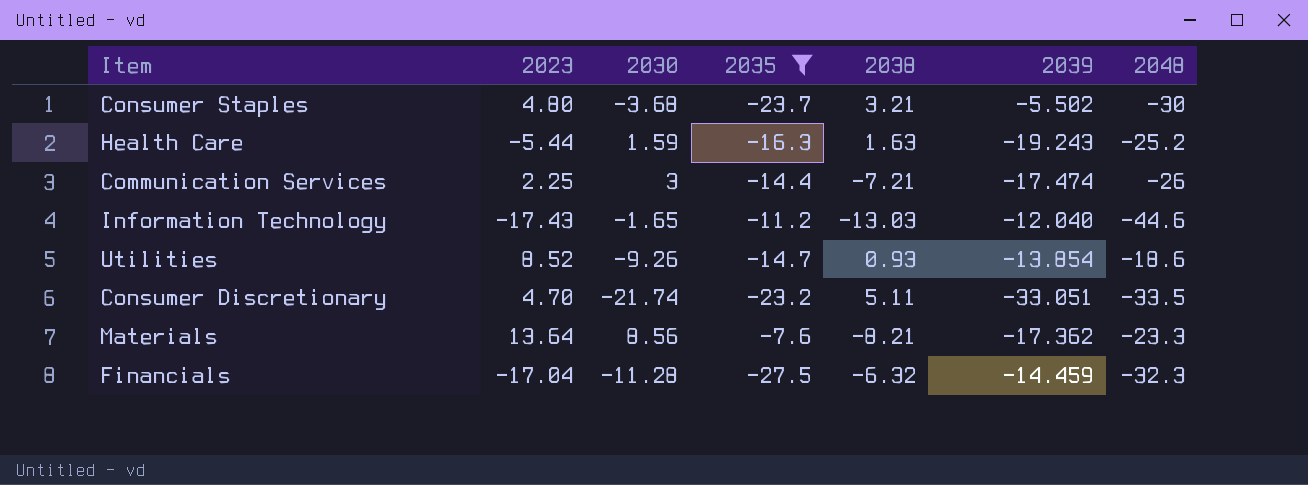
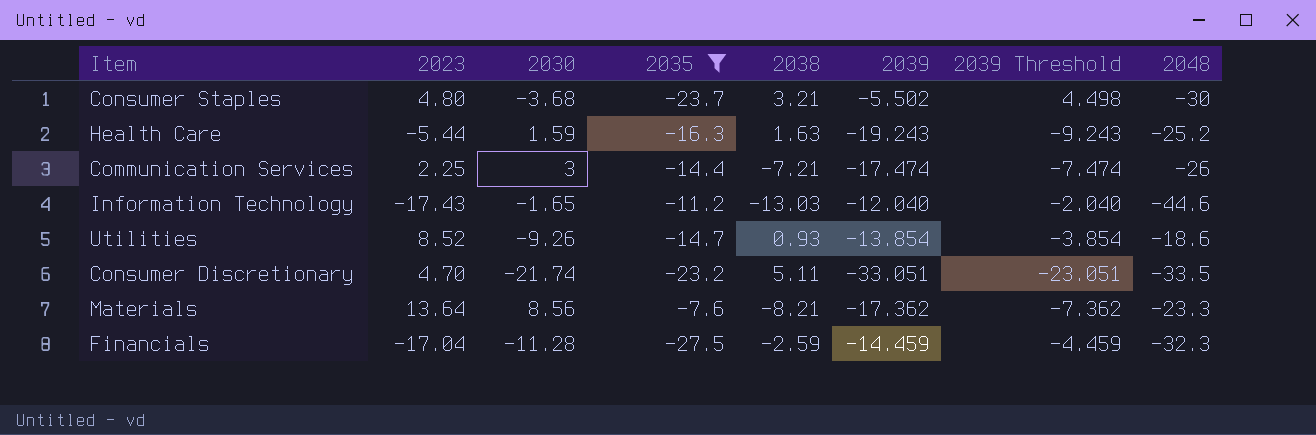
column 2039 Threshold | formula: none -> [2039] + 10
Financials | 2038: -6.32 -> -2.59

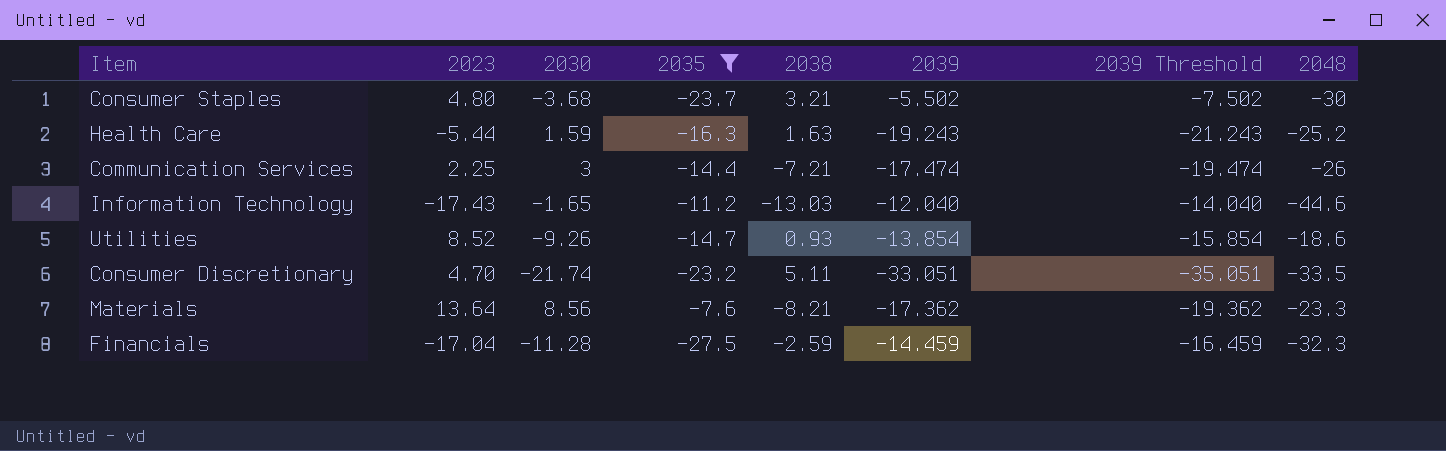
column 2039 Threshold | formula: [2039] + 10 -> [2039] - 2

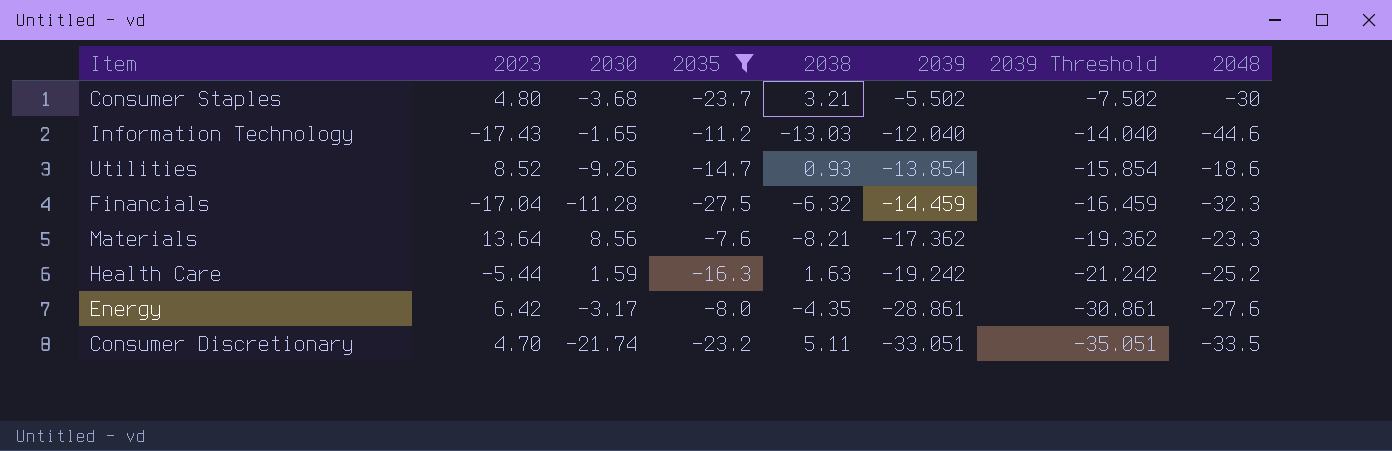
row order: none -> 2039 descending
row Communication Services: 2.25 | 3 | -14.4 | -7.21 | -17.474 | -19.474 | -26 -> none
Financials | 2038: -2.59 -> -6.32
Health Care | 2039: -19.243 -> -19.242
Health Care | 2039 Threshold: -21.243 -> -21.242
row Energy: none -> 6.42 | -3.17 | -8.0 | -4.35 | -28.861 | -30.861 | -27.6

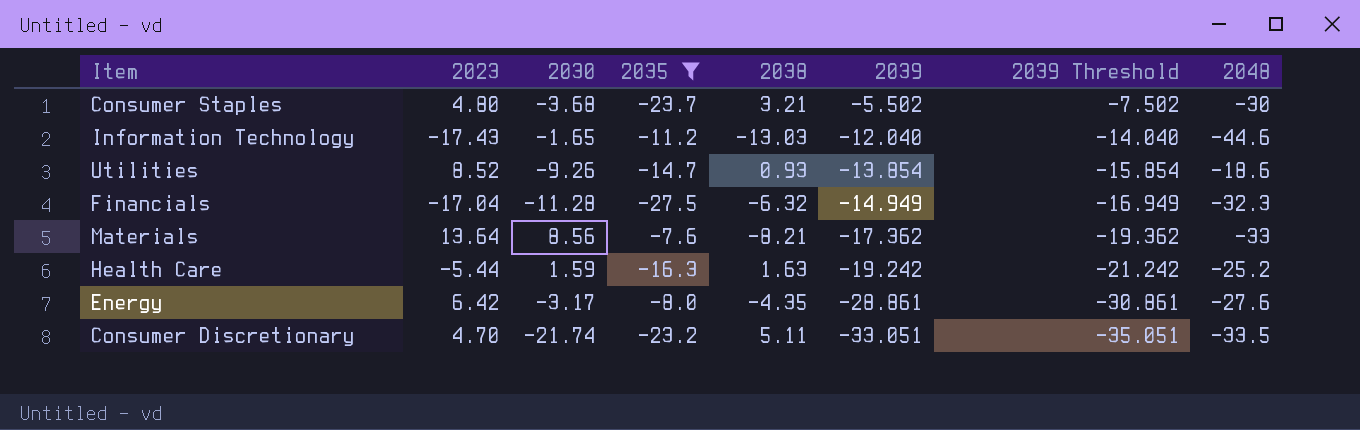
Financials | 2039: -14.459 -> -14.949
Financials | 2039 Threshold: -16.459 -> -16.949
Materials | 2048: -23.3 -> -33

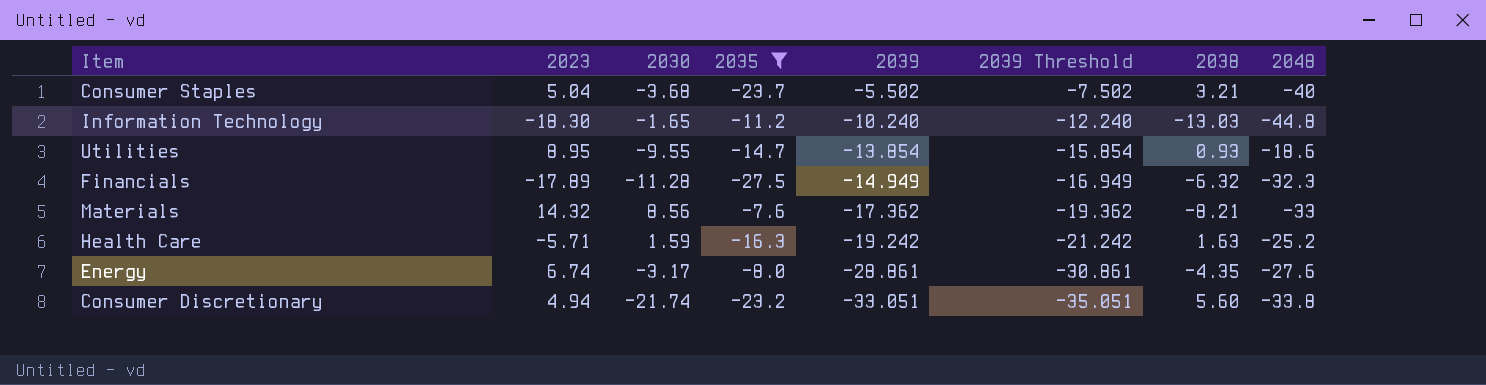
column 2038 | position: 5 -> 7
Consumer Staples | 2023: 4.80 -> 5.04
Consumer Staples | 2048: -30 -> -40
Information Technology | 2023: -17.43 -> -18.30
Information Technology | 2039: -12.040 -> -10.240
Information Technology | 2039 Threshold: -14.040 -> -12.240
Information Technology | 2048: -44.6 -> -44.8
Utilities | 2023: 8.52 -> 8.95
Utilities | 2030: -9.26 -> -9.55
Financials | 2023: -17.04 -> -17.89
Materials | 2023: 13.64 -> 14.32
Health Care | 2023: -5.44 -> -5.71
Energy | 2023: 6.42 -> 6.74
Consumer Discretionary | 2023: 4.70 -> 4.94
Consumer Discretionary | 2038: 5.11 -> 5.60
Consumer Discretionary | 2048: -33.5 -> -33.8

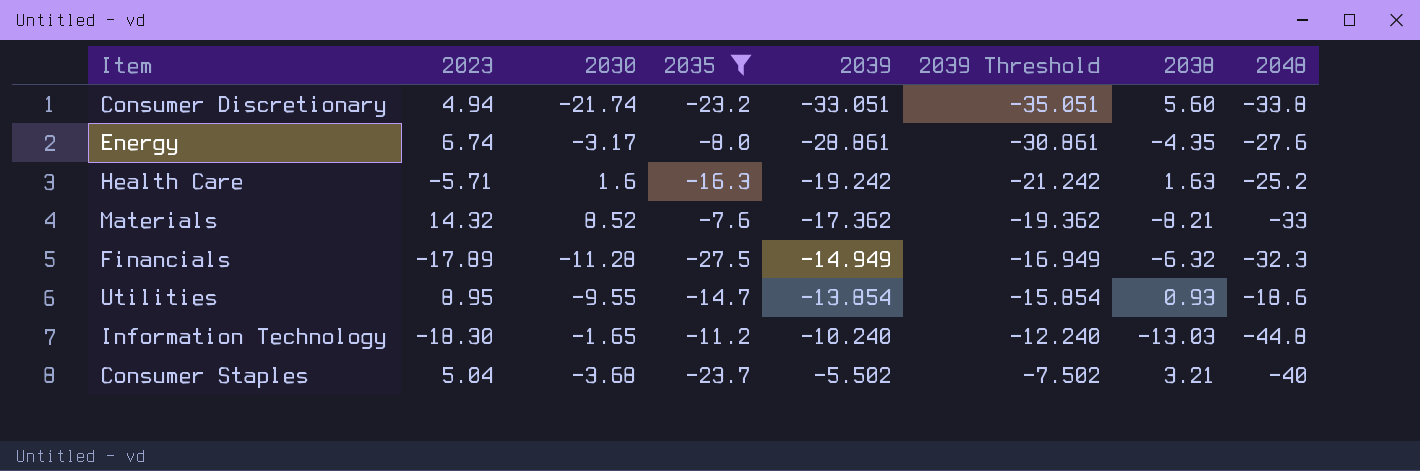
row order: 2039 descending -> 2039 ascending
Health Care | 2030: 1.59 -> 1.6
Materials | 2030: 8.56 -> 8.52

